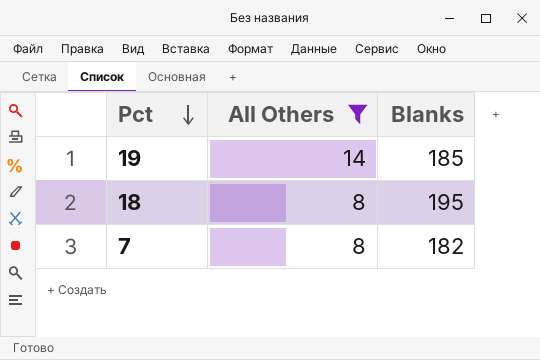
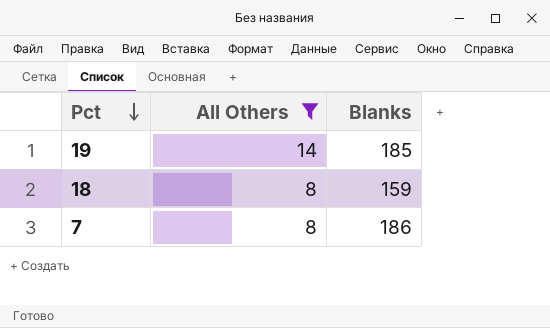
18 | Blanks: 195 -> 159
7 | Blanks: 182 -> 186

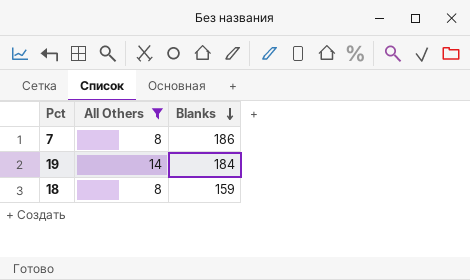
row order: Pct descending -> Blanks descending
19 | Blanks: 185 -> 184

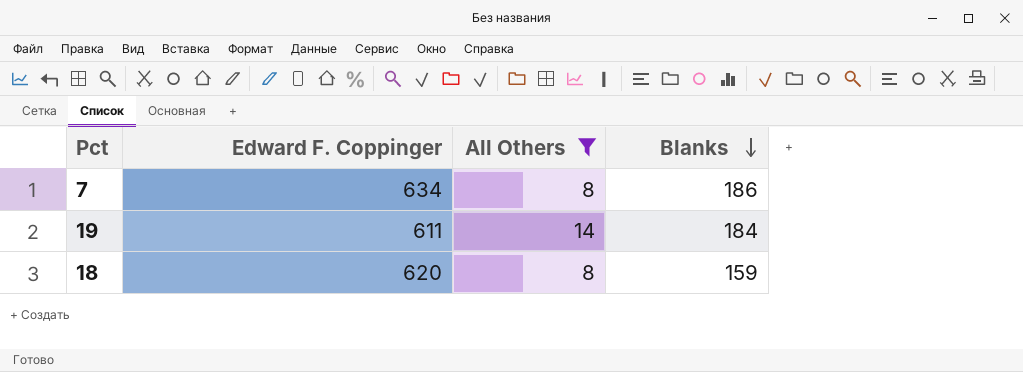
column Edward F. Coppinger | position: none -> 2

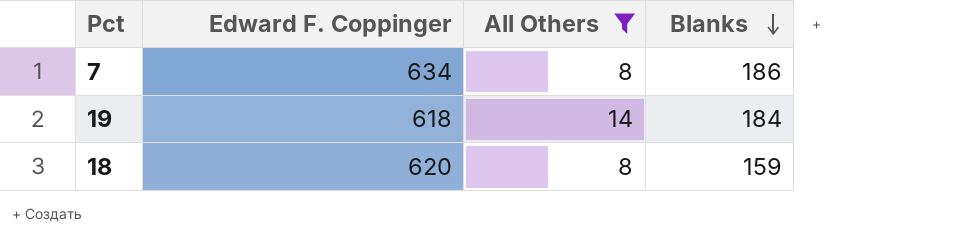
19 | Edward F. Coppinger: 611 -> 618

